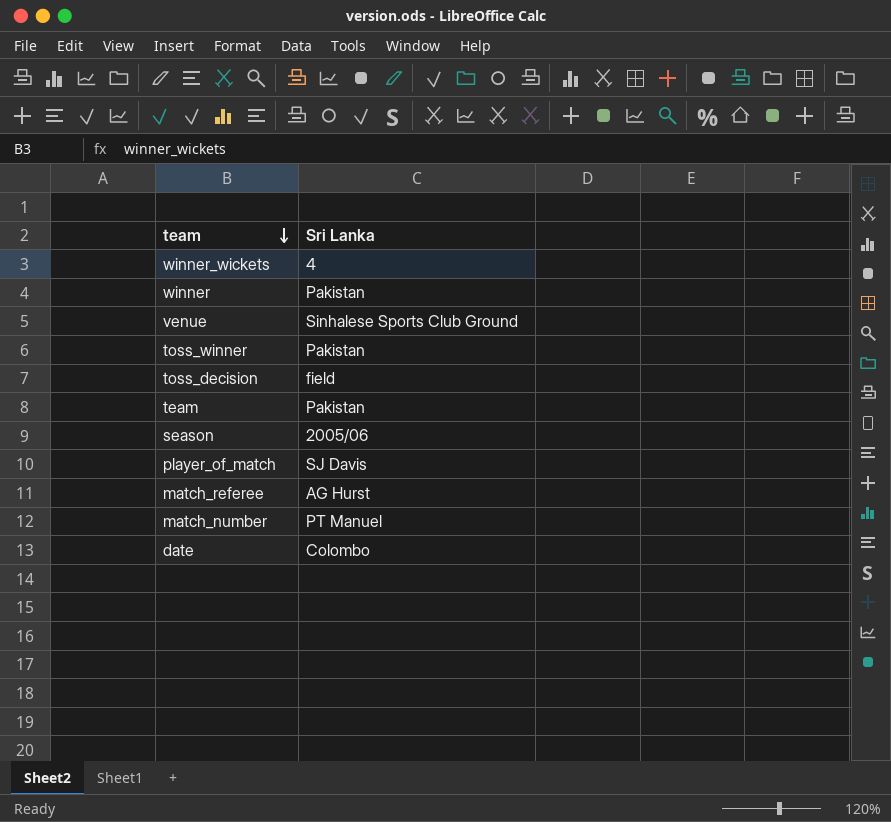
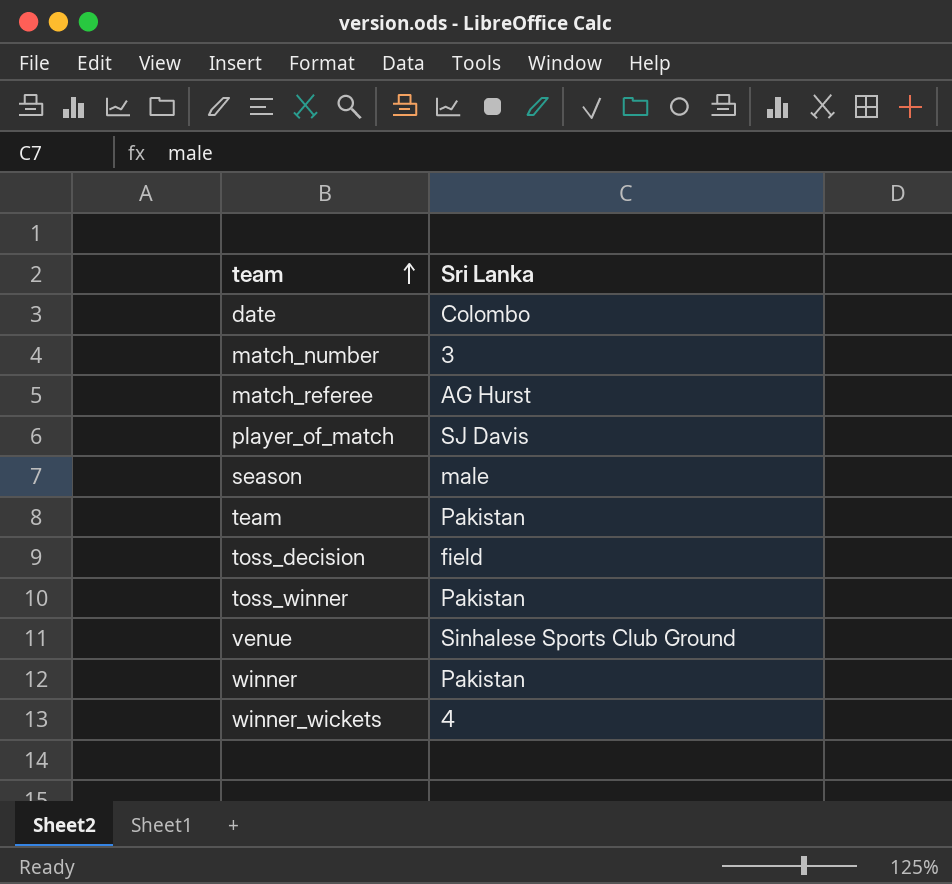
row order: team descending -> team ascending
match_number | Sri Lanka: PT Manuel -> 3
season | Sri Lanka: 2005/06 -> male

